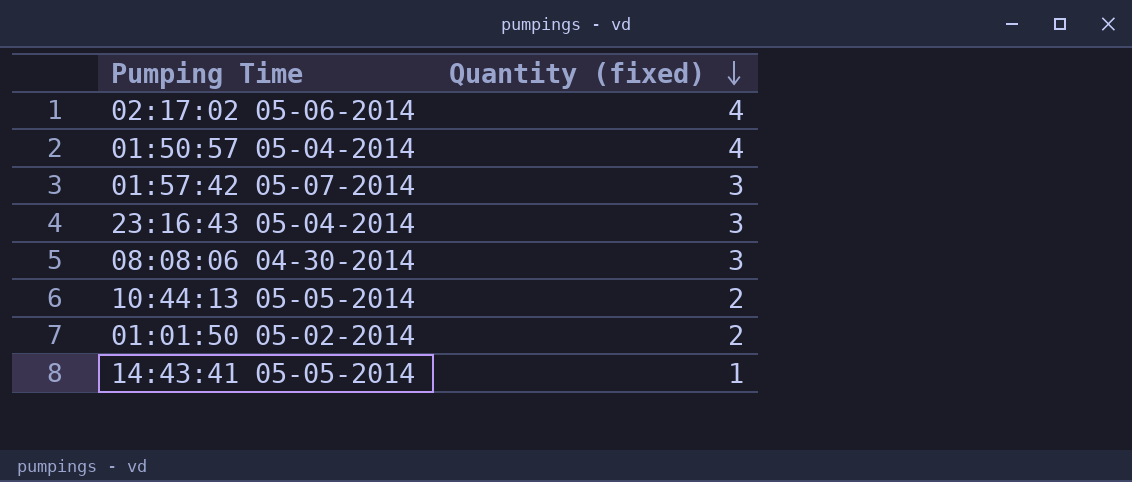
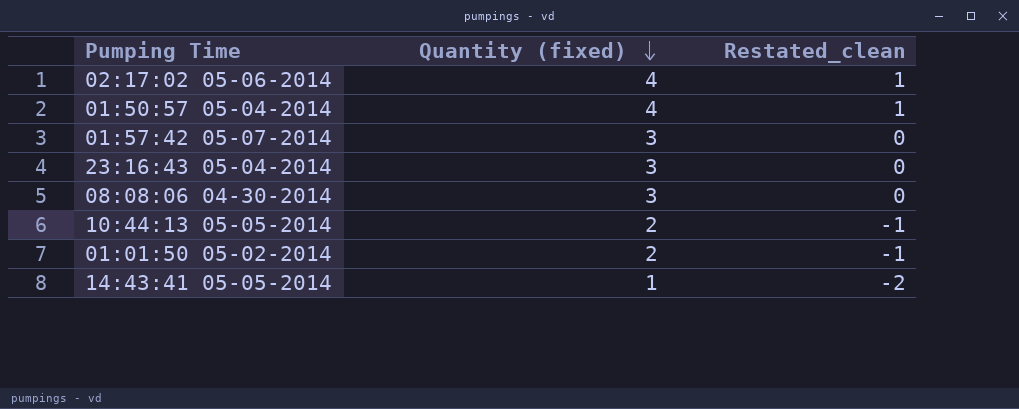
column Restated_clean | formula: none -> [Quantity (fixed)] - 3

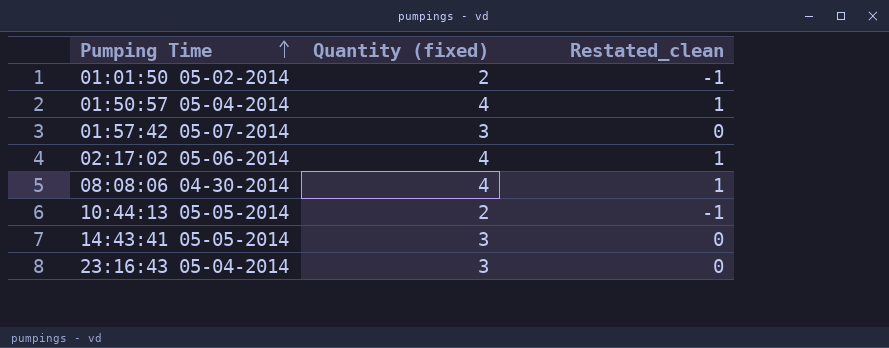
row order: Quantity (fixed) descending -> Pumping Time ascending
08:08:06 04-30-2014 | Quantity (fixed): 3 -> 4
08:08:06 04-30-2014 | Restated_clean: 0 -> 1
14:43:41 05-05-2014 | Quantity (fixed): 1 -> 3
14:43:41 05-05-2014 | Restated_clean: -2 -> 0

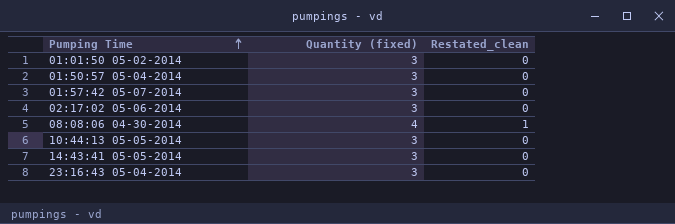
01:01:50 05-02-2014 | Quantity (fixed): 2 -> 3
01:01:50 05-02-2014 | Restated_clean: -1 -> 0
01:50:57 05-04-2014 | Quantity (fixed): 4 -> 3
01:50:57 05-04-2014 | Restated_clean: 1 -> 0
02:17:02 05-06-2014 | Quantity (fixed): 4 -> 3
02:17:02 05-06-2014 | Restated_clean: 1 -> 0
10:44:13 05-05-2014 | Quantity (fixed): 2 -> 3
10:44:13 05-05-2014 | Restated_clean: -1 -> 0

